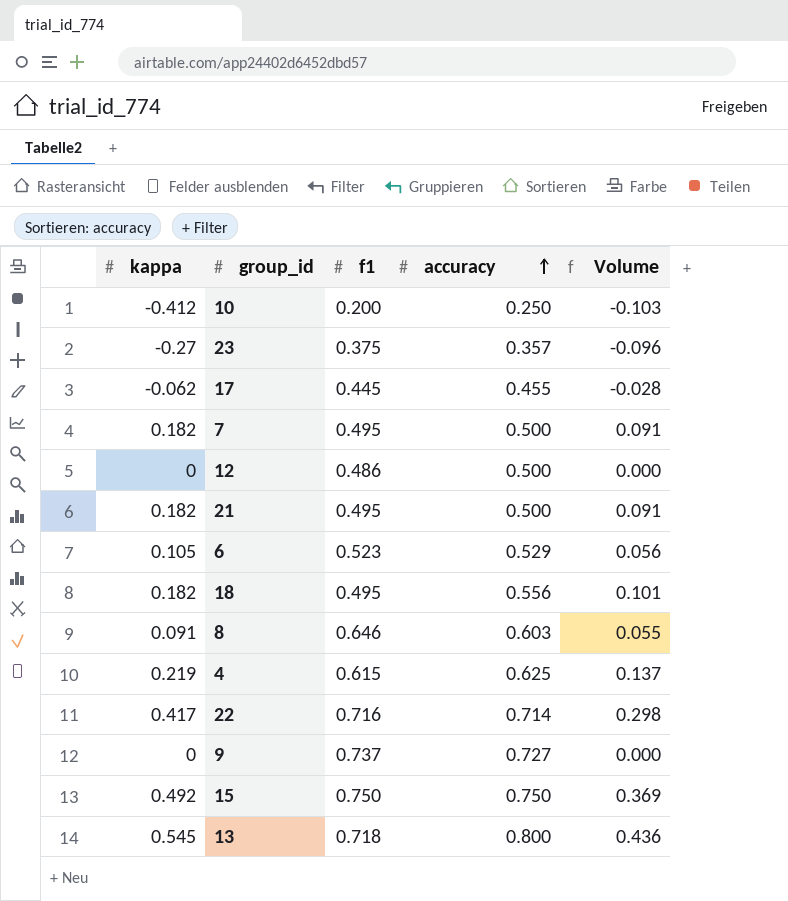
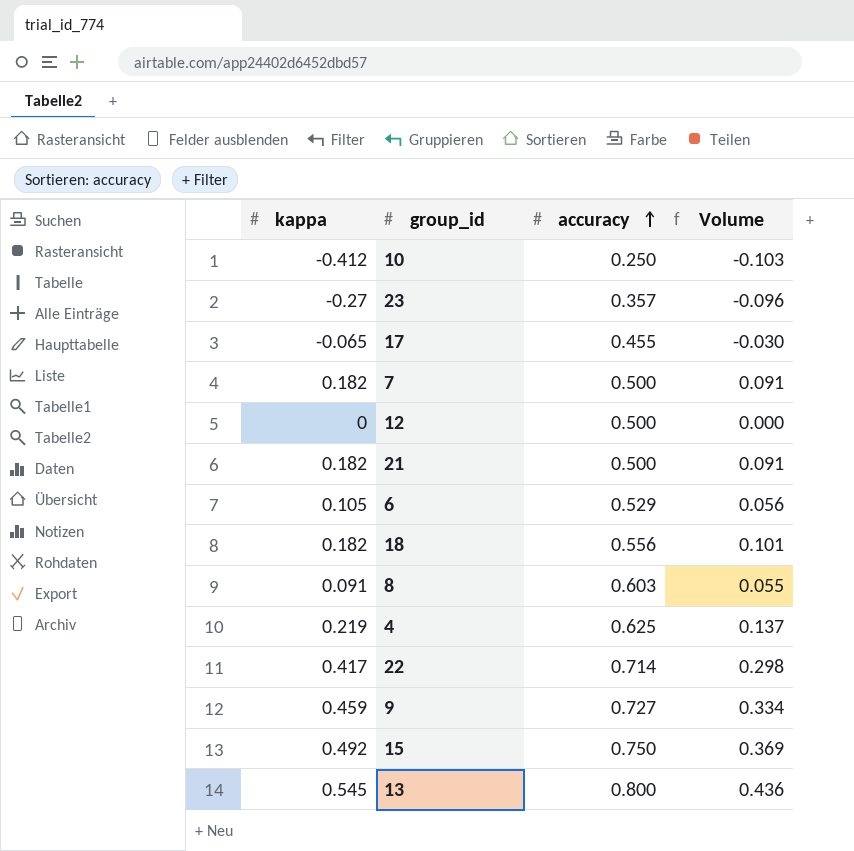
column f1 | position: 3 -> none
17 | kappa: -0.062 -> -0.065
17 | Volume: -0.028 -> -0.030
9 | kappa: 0 -> 0.459
9 | Volume: 0.000 -> 0.334

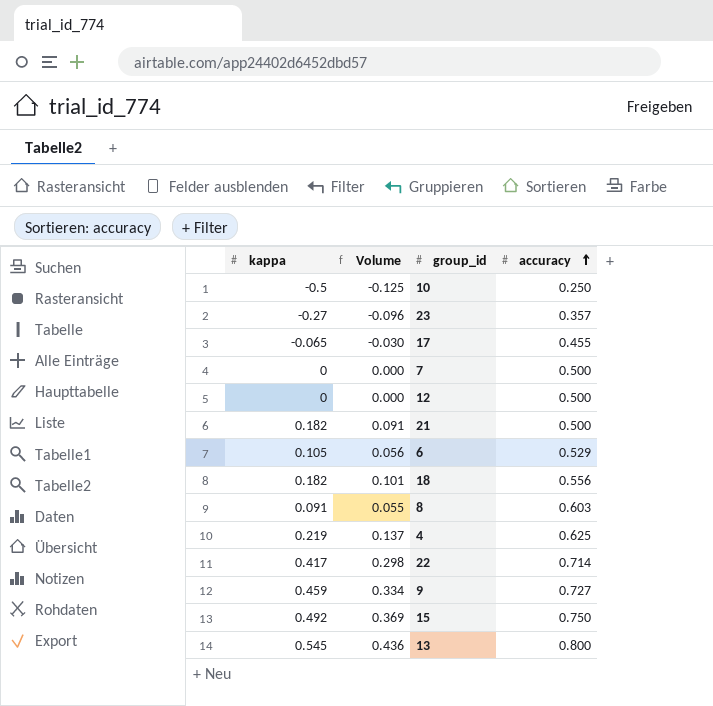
column Volume | position: 4 -> 2
10 | kappa: -0.412 -> -0.5
10 | Volume: -0.103 -> -0.125
7 | kappa: 0.182 -> 0
7 | Volume: 0.091 -> 0.000

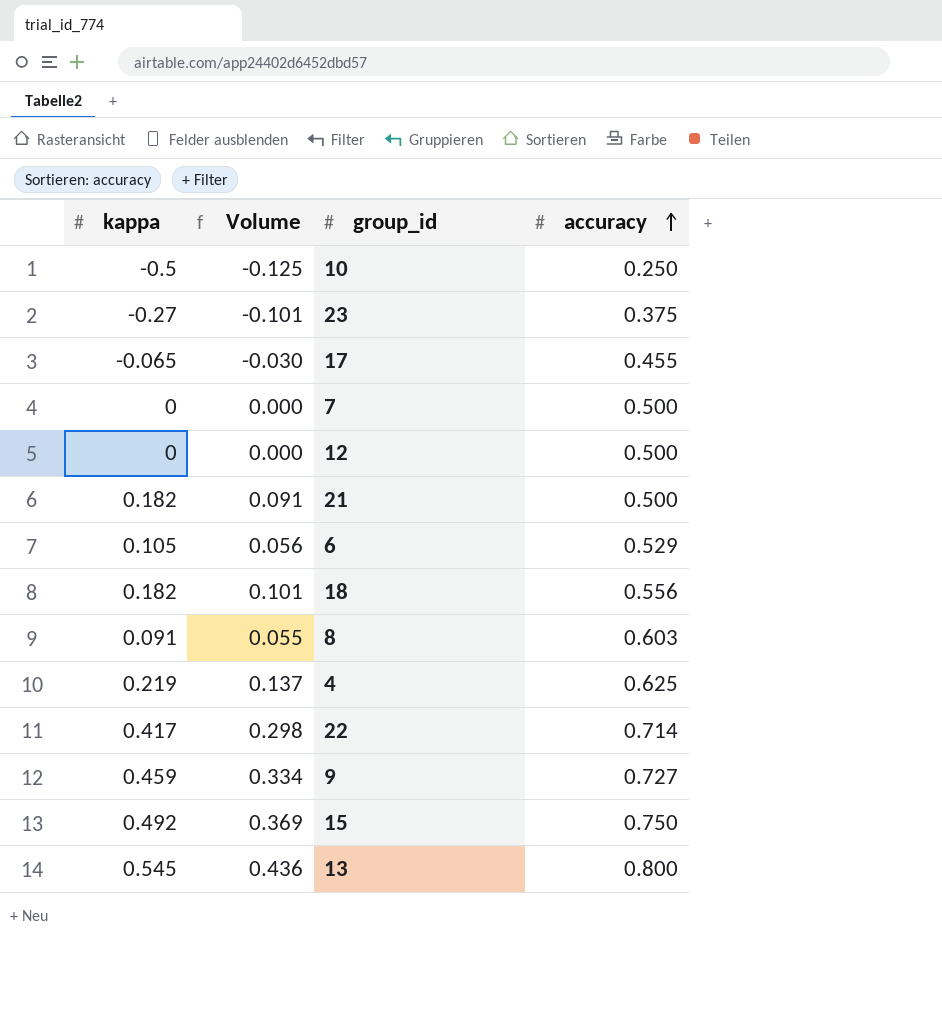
23 | Volume: -0.096 -> -0.101
23 | accuracy: 0.357 -> 0.375

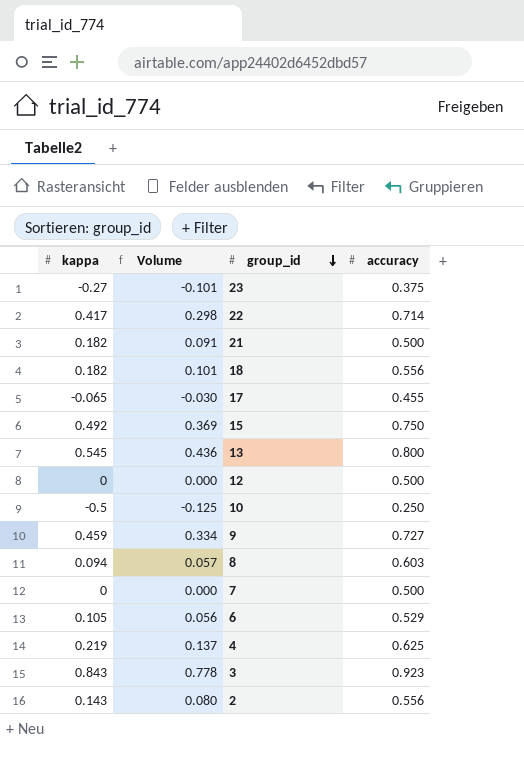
row order: accuracy ascending -> group_id descending
8 | kappa: 0.091 -> 0.094
8 | Volume: 0.055 -> 0.057
row 3: none -> 0.843 | 0.778 | 0.923
row 2: none -> 0.143 | 0.080 | 0.556

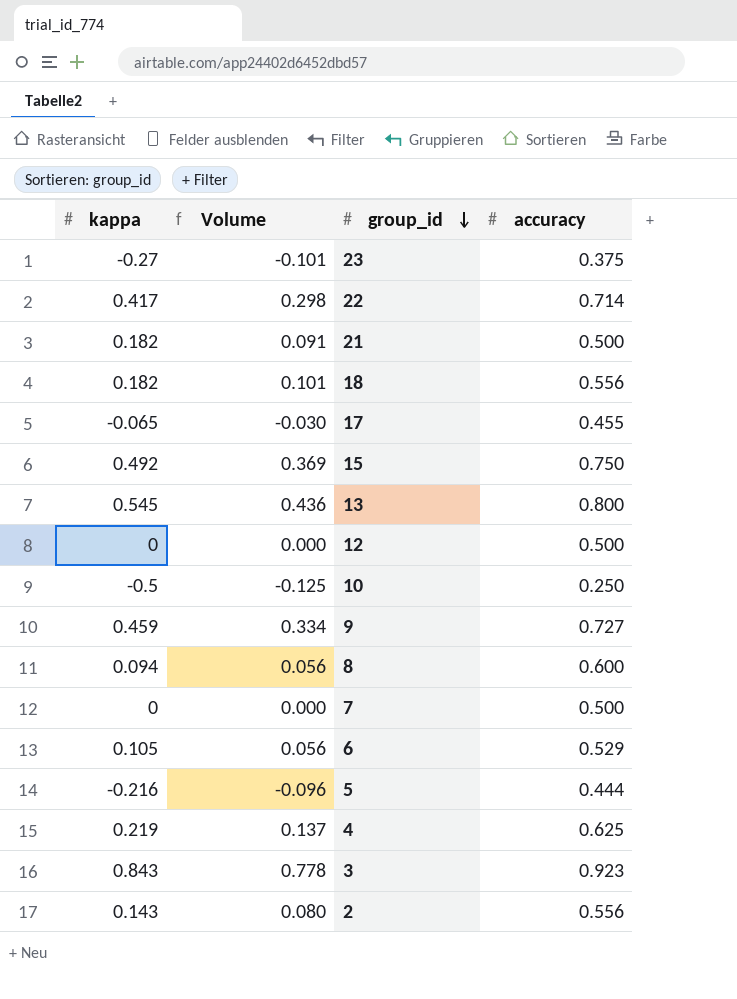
8 | Volume: 0.057 -> 0.056
8 | accuracy: 0.603 -> 0.600
row 5: none -> -0.216 | -0.096 | 0.444

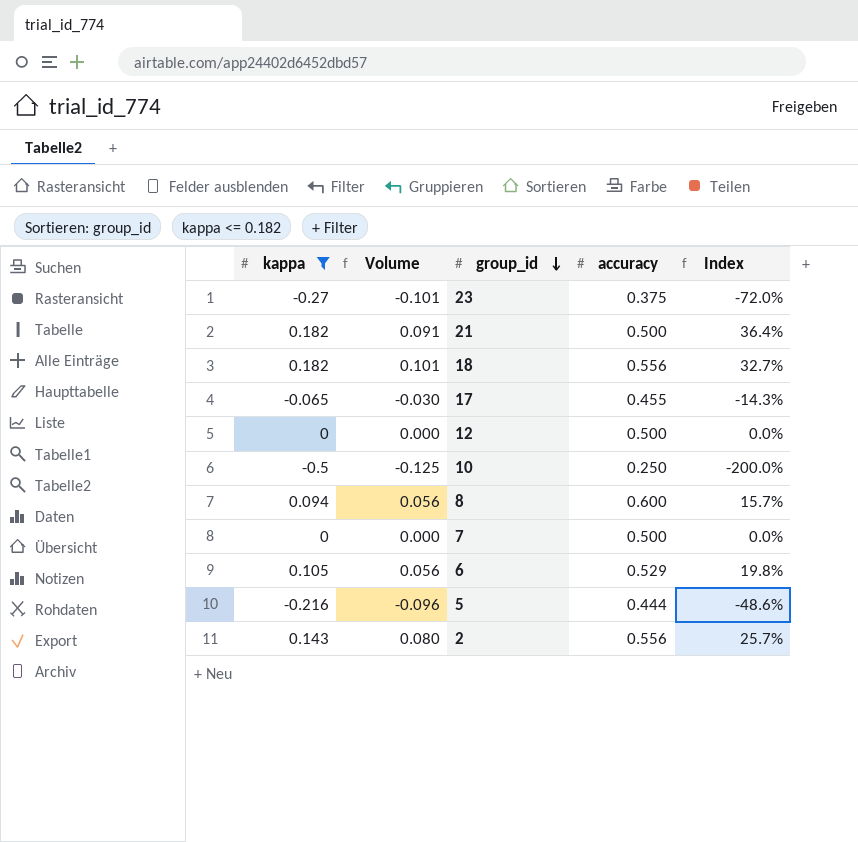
filter: none -> kappa <= 0.182
column Index | formula: none -> [kappa] / [accuracy]

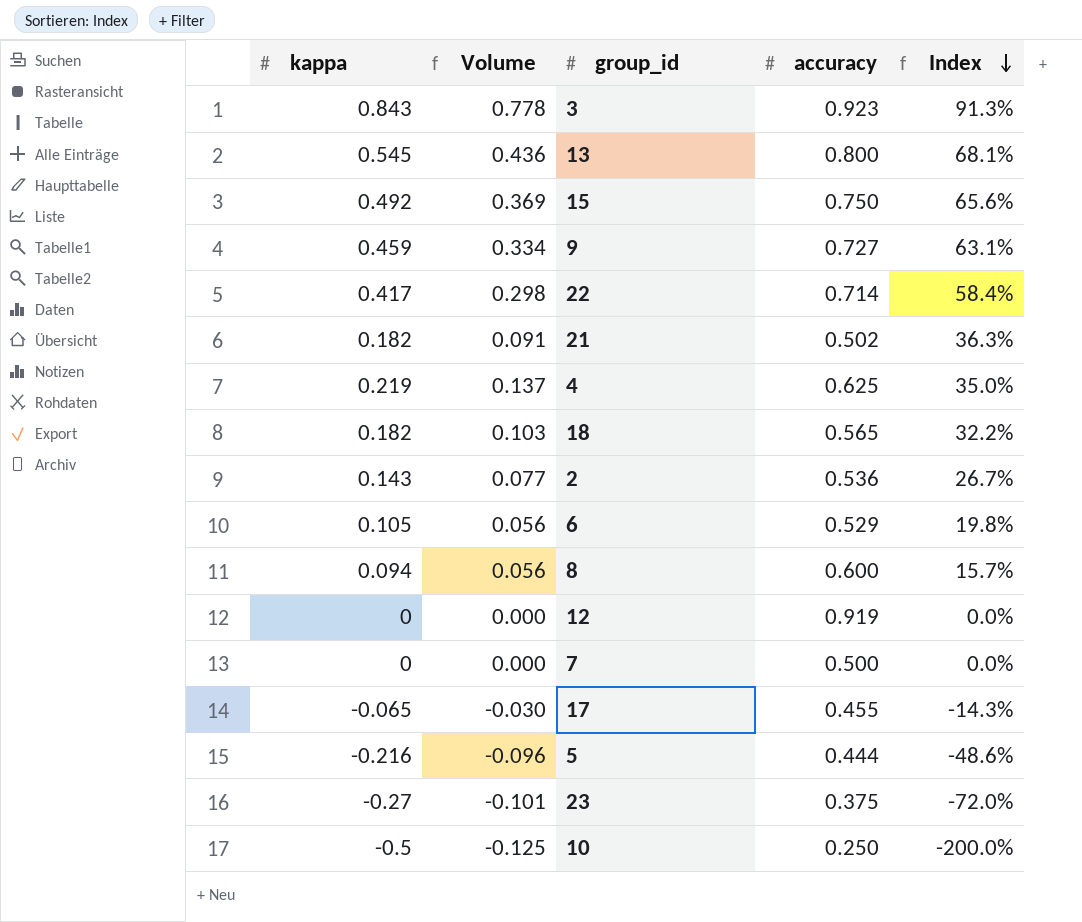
filter: kappa <= 0.182 -> none
row order: group_id descending -> Index descending
21 | accuracy: 0.500 -> 0.502
21 | Index: 36.4% -> 36.3%
18 | Volume: 0.101 -> 0.103
18 | accuracy: 0.556 -> 0.565
18 | Index: 32.7% -> 32.2%
2 | Volume: 0.080 -> 0.077
2 | accuracy: 0.556 -> 0.536
2 | Index: 25.7% -> 26.7%
12 | accuracy: 0.500 -> 0.919

